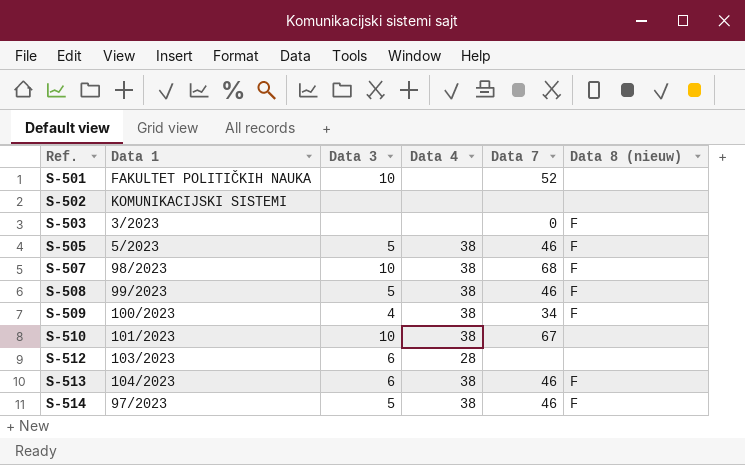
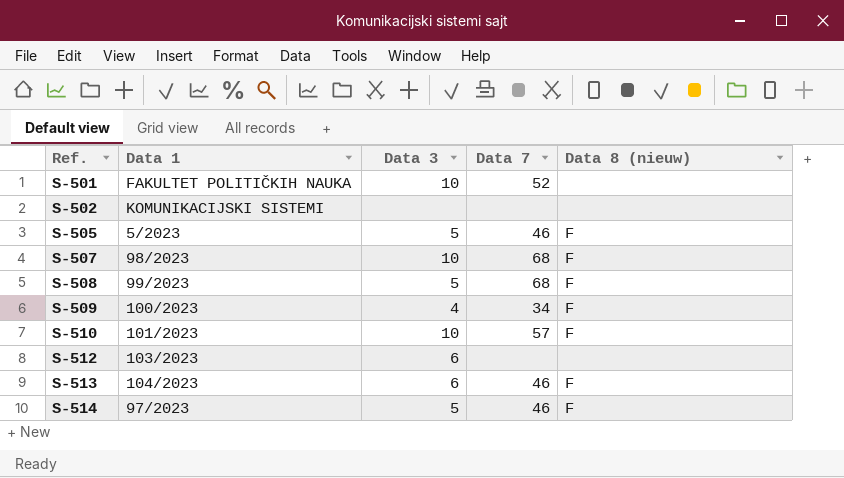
column Data 4 | position: 4 -> none
row S-503: 3/2023 | none | none | 0 | F -> none
S-508 | Data 7: 46 -> 68
S-510 | Data 7: 67 -> 57
S-510 | Data 8 (nieuw): none -> F

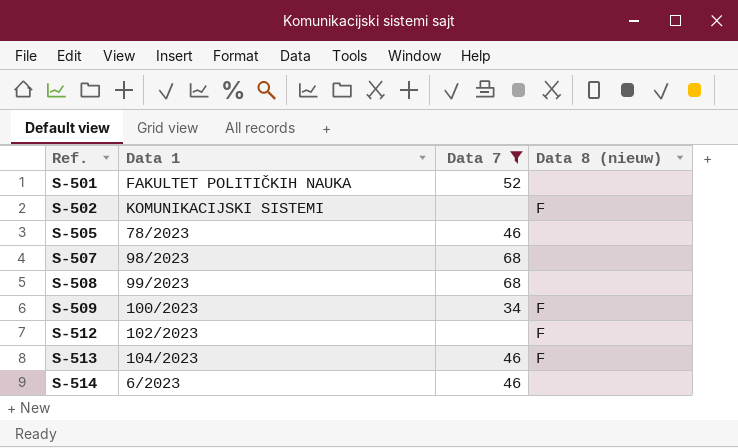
filter: none -> Data 7 != 57
column Data 3 | position: 3 -> none
S-502 | Data 8 (nieuw): none -> F
S-505 | Data 1: 5/2023 -> 78/2023
S-505 | Data 8 (nieuw): F -> none
S-507 | Data 8 (nieuw): F -> none
S-508 | Data 8 (nieuw): F -> none
S-512 | Data 1: 103/2023 -> 102/2023
S-512 | Data 8 (nieuw): none -> F
S-514 | Data 1: 97/2023 -> 6/2023
S-514 | Data 8 (nieuw): F -> none

